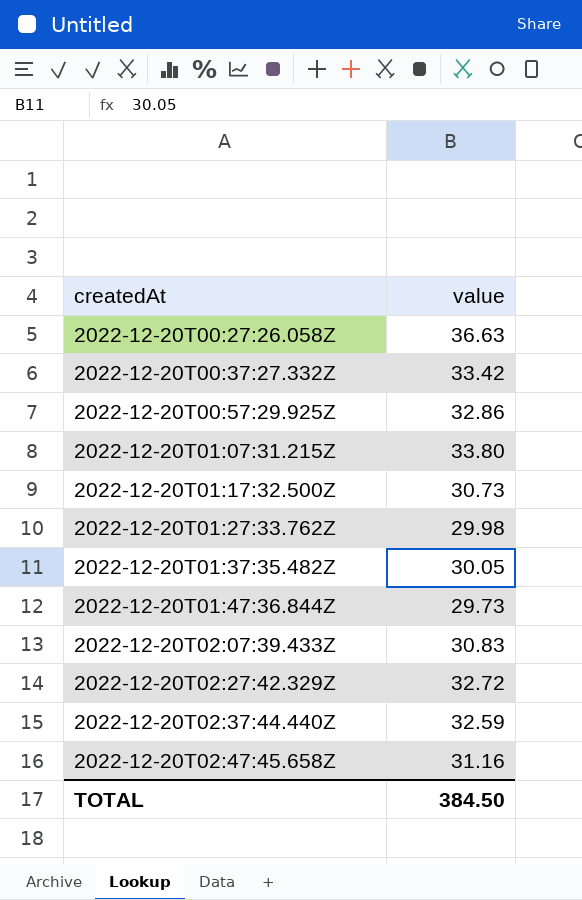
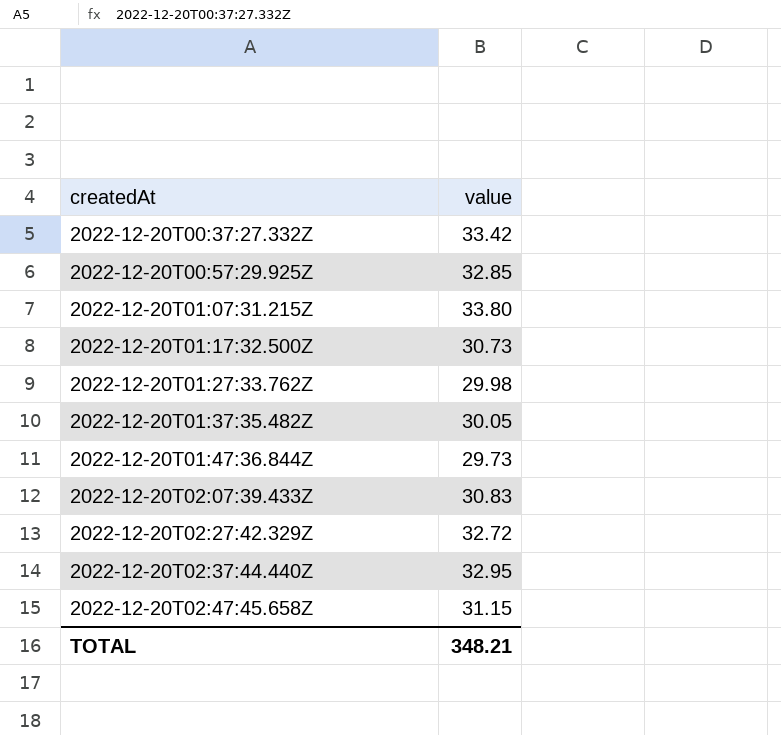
row 2022-12-20T00:27:26.058Z: 36.63 -> none
2022-12-20T00:57:29.925Z | value: 32.86 -> 32.85
2022-12-20T02:37:44.440Z | value: 32.59 -> 32.95
2022-12-20T02:47:45.658Z | value: 31.16 -> 31.15
TOTAL | value: 384.50 -> 348.21

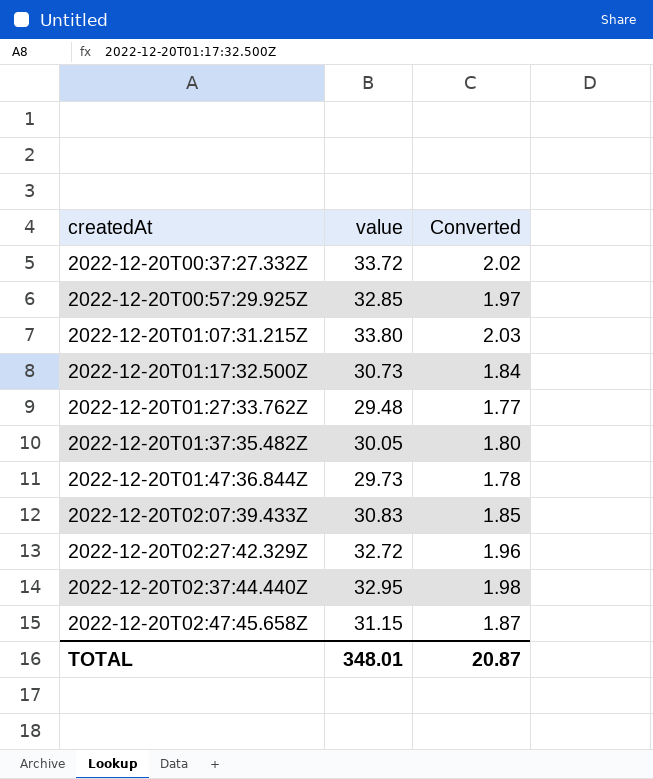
column Converted | formula: none -> [value] * 0.06
2022-12-20T00:37:27.332Z | value: 33.42 -> 33.72
2022-12-20T01:27:33.762Z | value: 29.98 -> 29.48
TOTAL | value: 348.21 -> 348.01

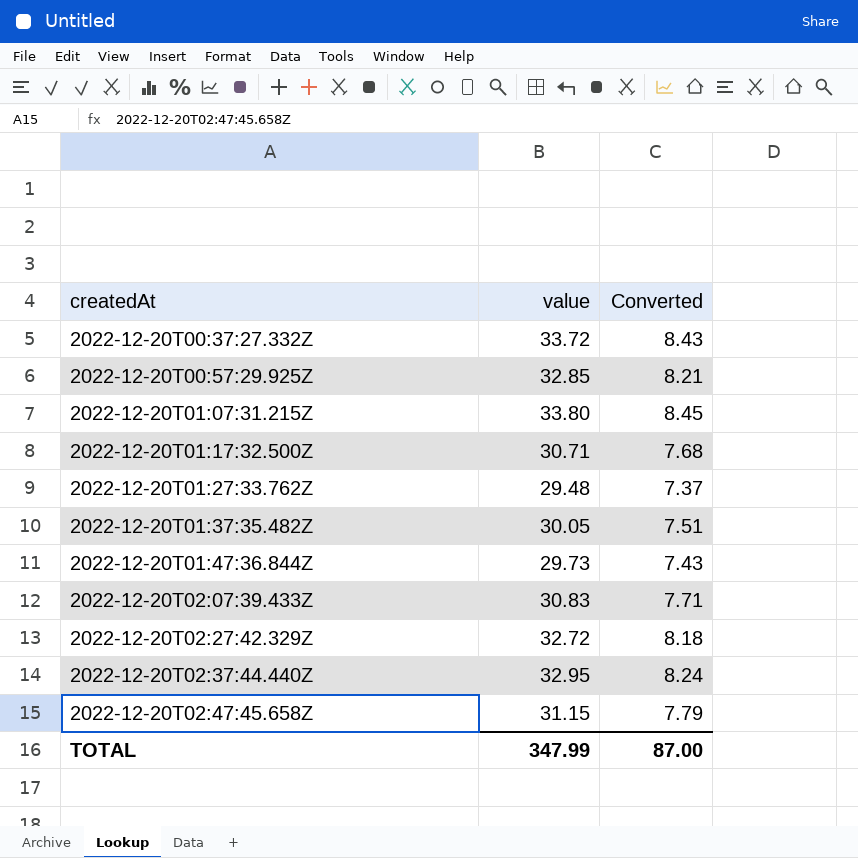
column Converted | formula: [value] * 0.06 -> [value] * 0.25
2022-12-20T01:17:32.500Z | value: 30.73 -> 30.71
TOTAL | value: 348.01 -> 347.99
TOTAL | Converted: 20.87 -> 87.00

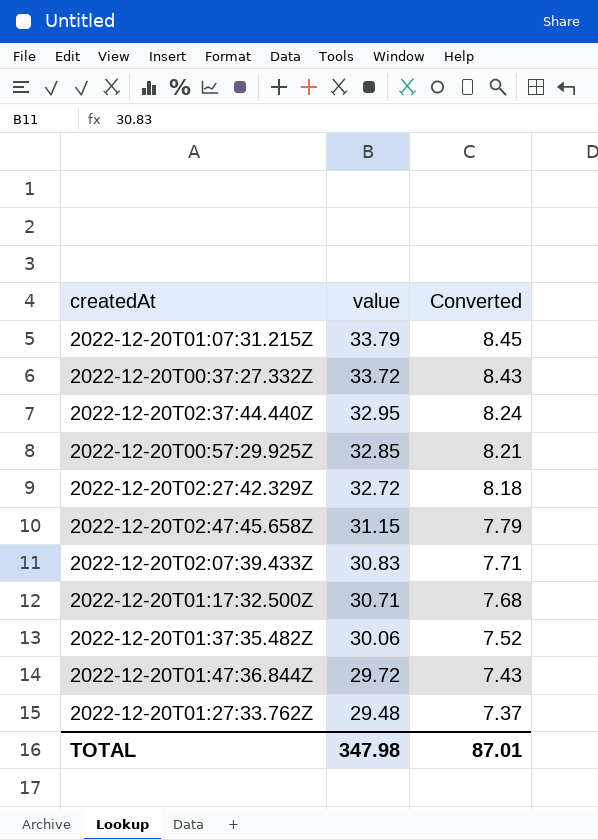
row order: createdAt ascending -> value descending
2022-12-20T01:07:31.215Z | value: 33.80 -> 33.79
2022-12-20T01:37:35.482Z | value: 30.05 -> 30.06
2022-12-20T01:37:35.482Z | Converted: 7.51 -> 7.52
2022-12-20T01:47:36.844Z | value: 29.73 -> 29.72
TOTAL | value: 347.99 -> 347.98
TOTAL | Converted: 87.00 -> 87.01

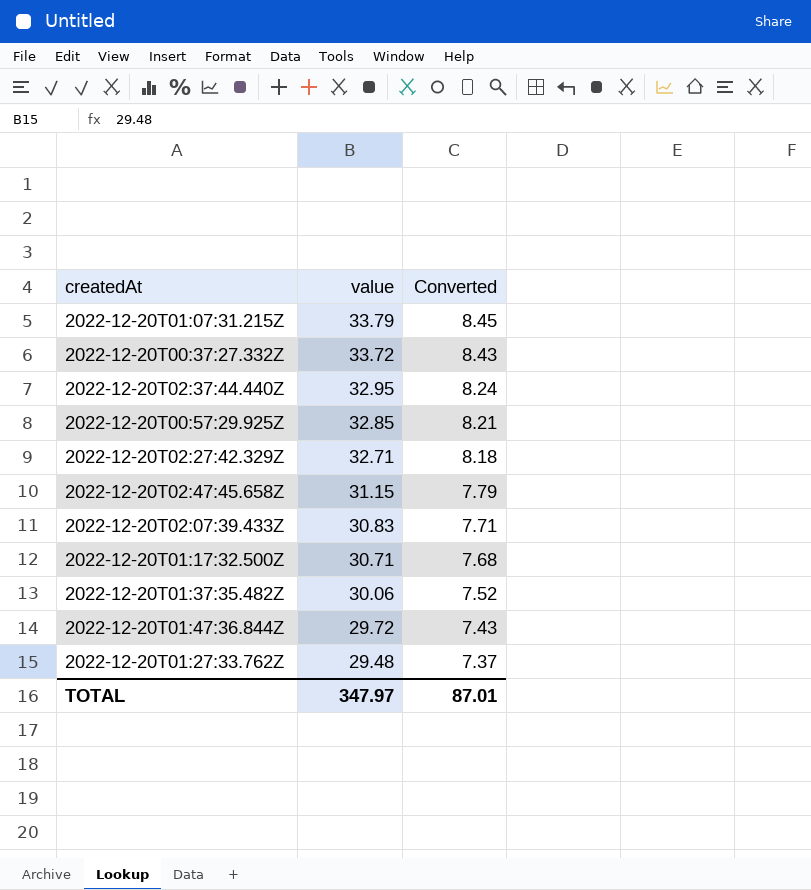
2022-12-20T02:27:42.329Z | value: 32.72 -> 32.71
TOTAL | value: 347.98 -> 347.97

